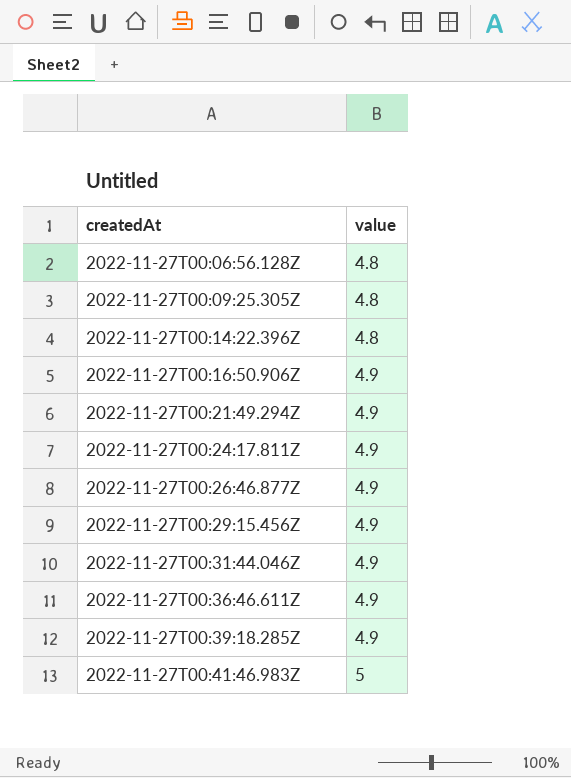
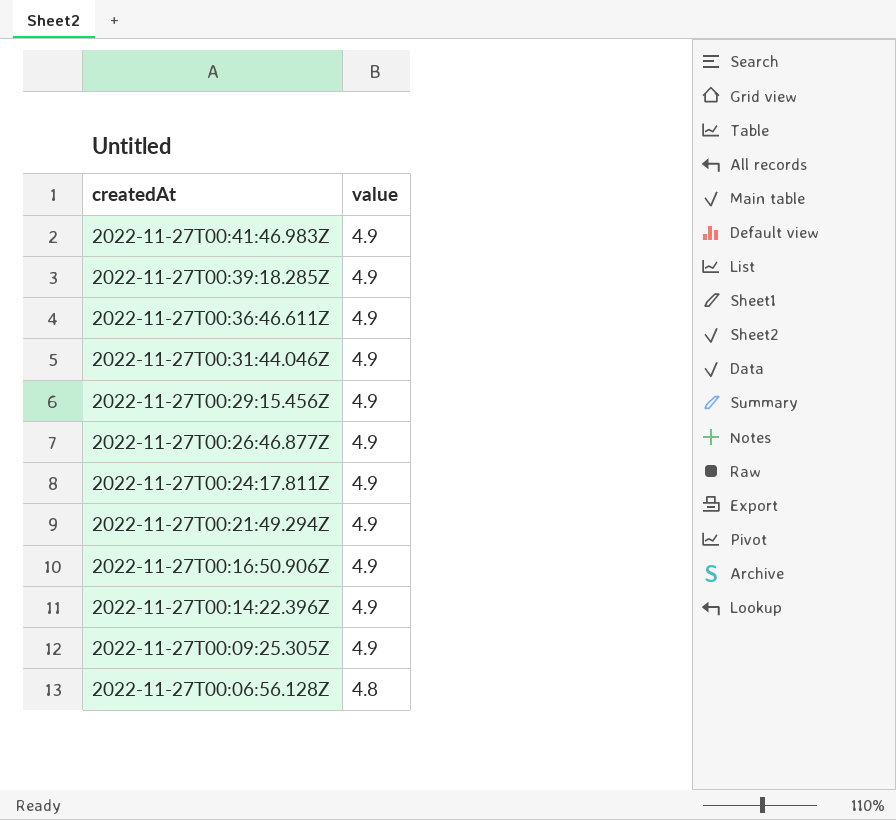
row order: createdAt ascending -> createdAt descending
2022-11-27T00:41:46.983Z | value: 5 -> 4.9
2022-11-27T00:14:22.396Z | value: 4.8 -> 4.9
2022-11-27T00:09:25.305Z | value: 4.8 -> 4.9

